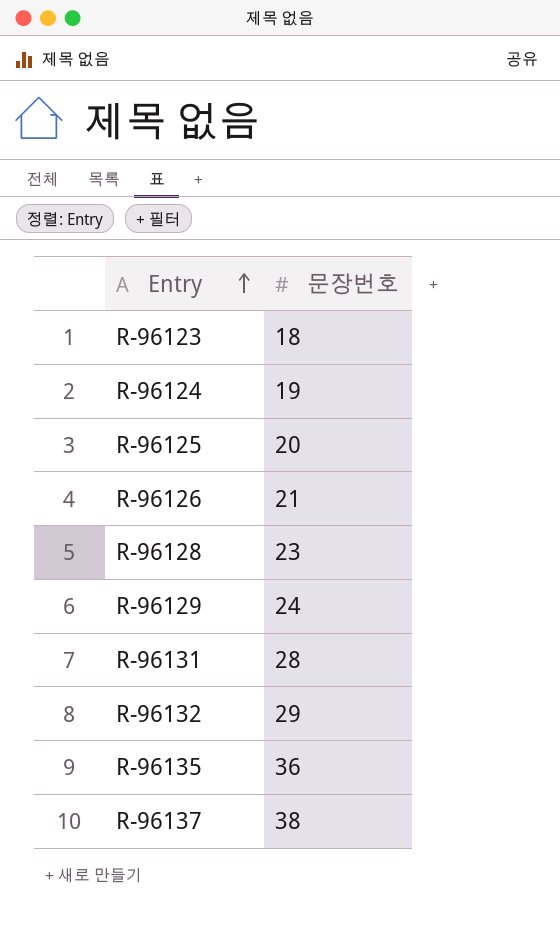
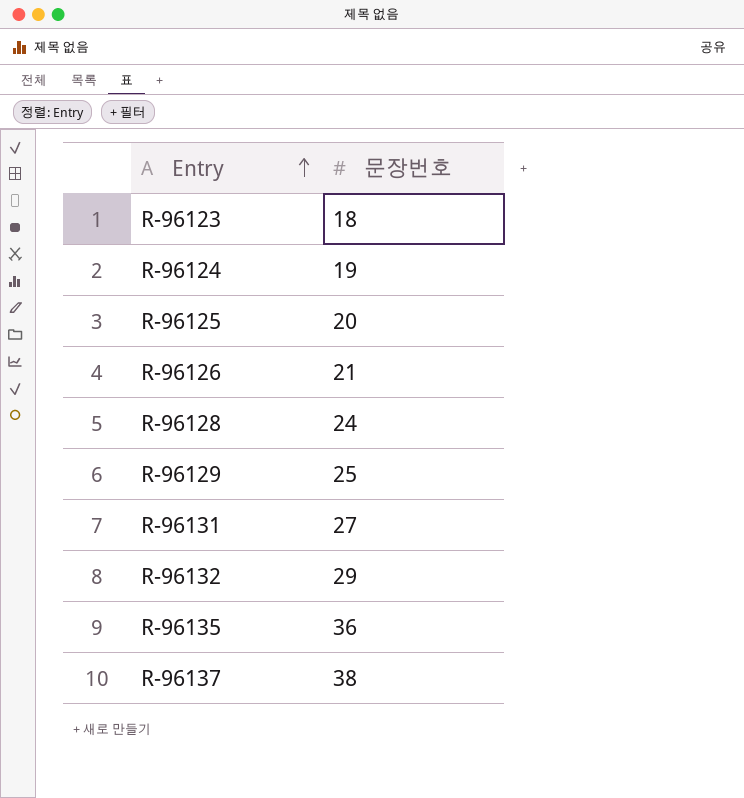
R-96128 | 문장번호: 23 -> 24
R-96129 | 문장번호: 24 -> 25
R-96131 | 문장번호: 28 -> 27

